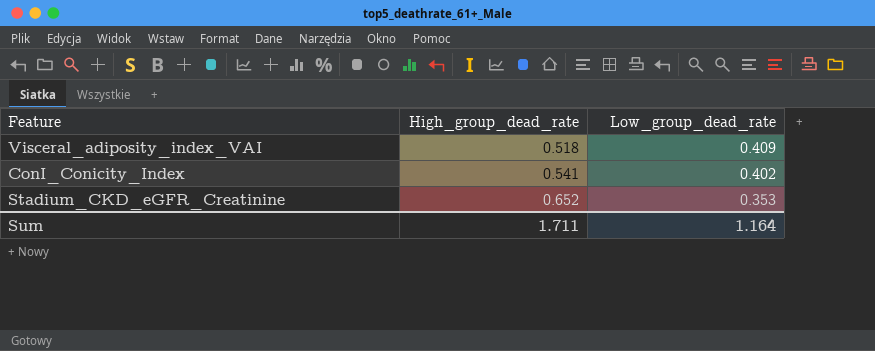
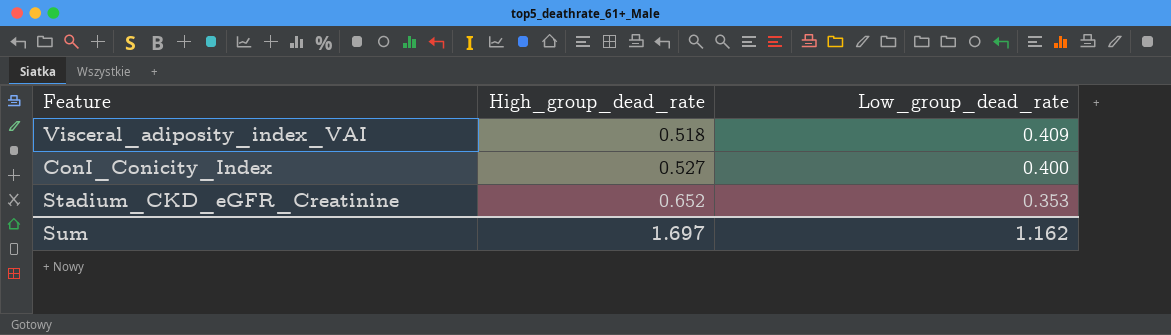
ConI_Conicity_Index | High_group_dead_rate: 0.541 -> 0.527
ConI_Conicity_Index | Low_group_dead_rate: 0.402 -> 0.400
Sum | High_group_dead_rate: 1.711 -> 1.697
Sum | Low_group_dead_rate: 1.164 -> 1.162

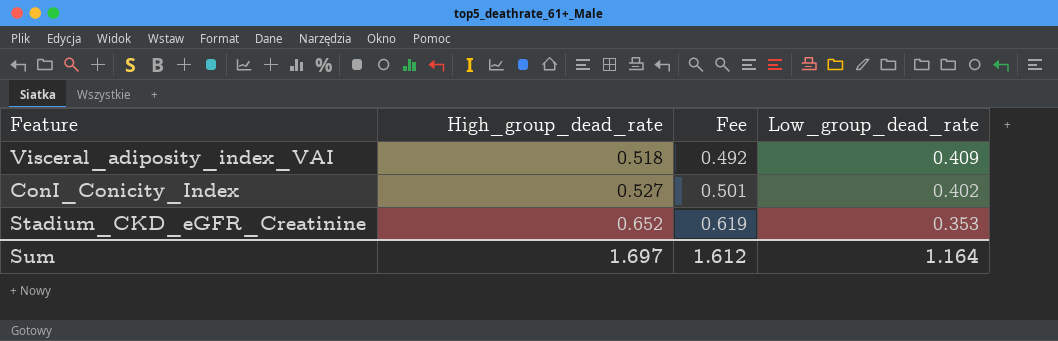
column Fee | formula: none -> [High_group_dead_rate] * 0.95
ConI_Conicity_Index | Low_group_dead_rate: 0.400 -> 0.402
Sum | Low_group_dead_rate: 1.162 -> 1.164

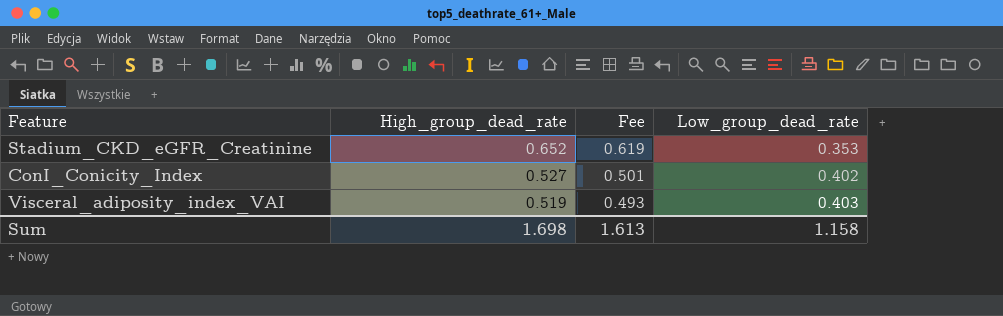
row order: High_group_dead_rate ascending -> High_group_dead_rate descending
Visceral_adiposity_index_VAI | High_group_dead_rate: 0.518 -> 0.519
Visceral_adiposity_index_VAI | Fee: 0.492 -> 0.493
Visceral_adiposity_index_VAI | Low_group_dead_rate: 0.409 -> 0.403
Sum | High_group_dead_rate: 1.697 -> 1.698
Sum | Fee: 1.612 -> 1.613
Sum | Low_group_dead_rate: 1.164 -> 1.158

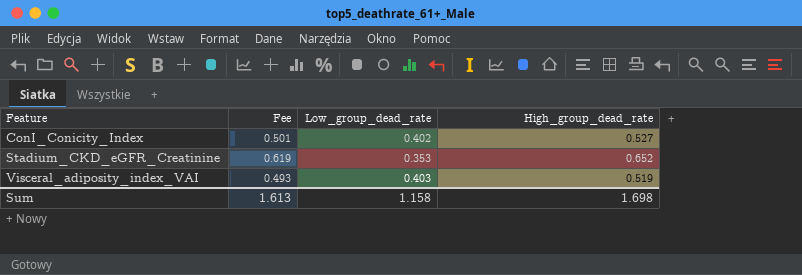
row order: High_group_dead_rate descending -> Feature ascending
column High_group_dead_rate | position: 2 -> 4

